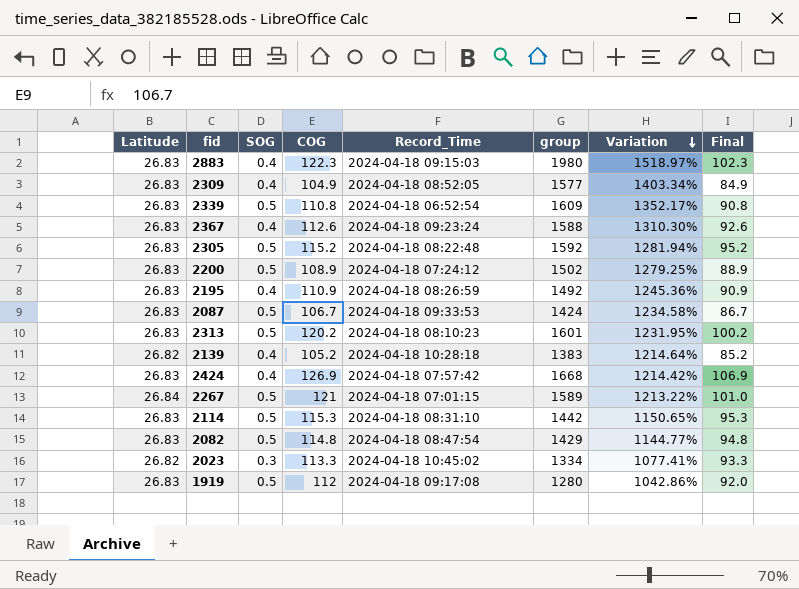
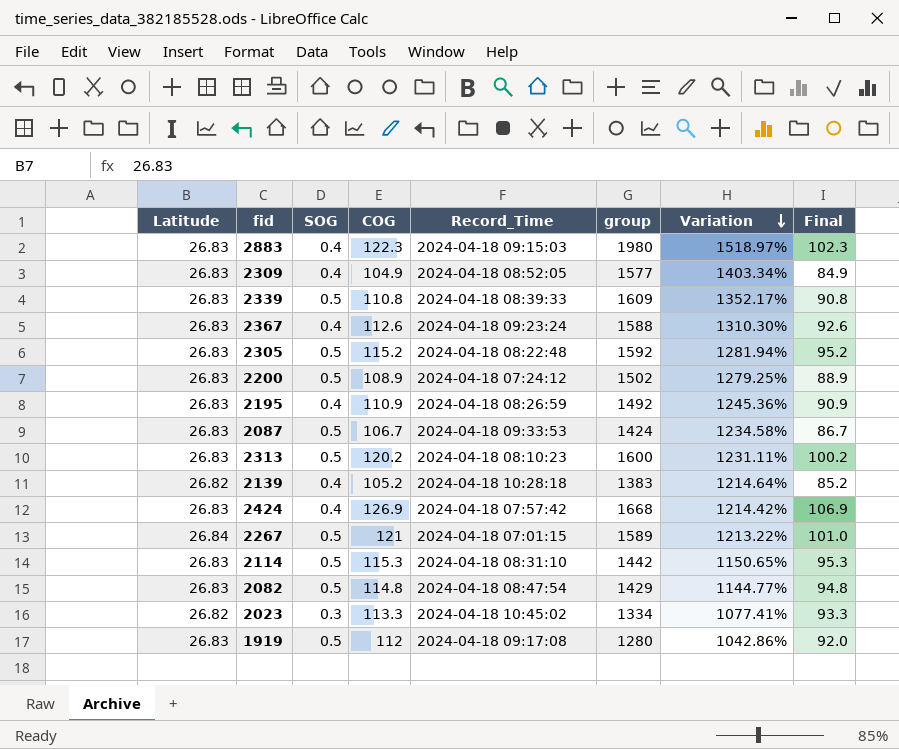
2339 | Record_Time: 2024-04-18 06:52:54 -> 2024-04-18 08:39:33
2313 | group: 1601 -> 1600
2313 | Variation: 1231.95% -> 1231.11%

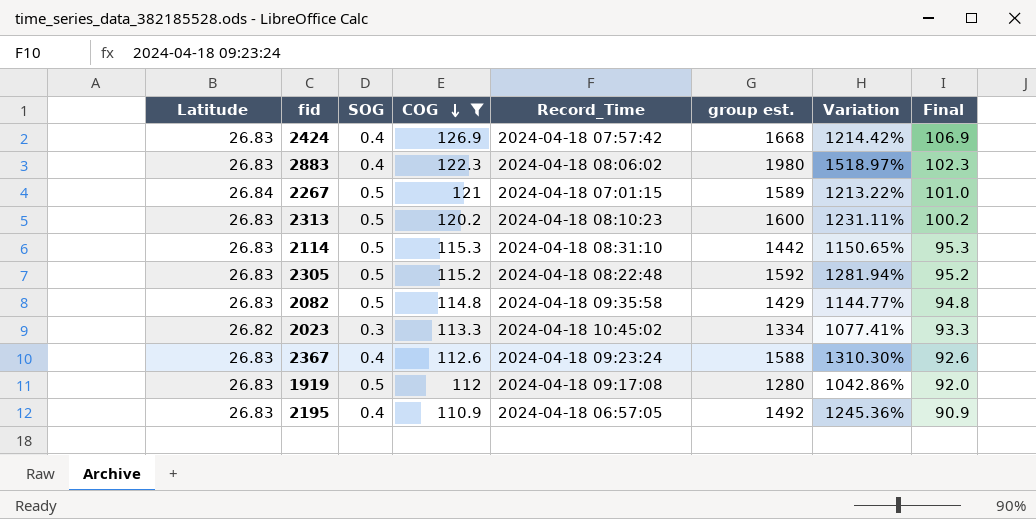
filter: none -> COG >= 110.9
row order: Variation descending -> COG descending
column name: group -> group est.
2883 | Record_Time: 2024-04-18 09:15:03 -> 2024-04-18 08:06:02
2082 | Record_Time: 2024-04-18 08:47:54 -> 2024-04-18 09:35:58
2195 | Record_Time: 2024-04-18 08:26:59 -> 2024-04-18 06:57:05

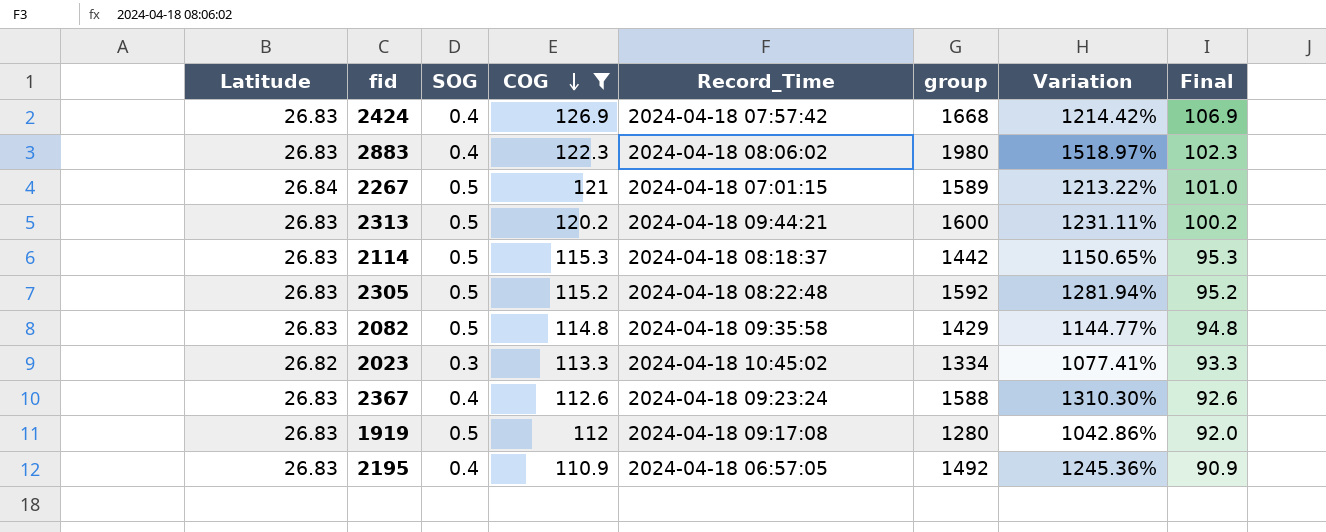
column name: group est. -> group
2313 | Record_Time: 2024-04-18 08:10:23 -> 2024-04-18 09:44:21
2114 | Record_Time: 2024-04-18 08:31:10 -> 2024-04-18 08:18:37

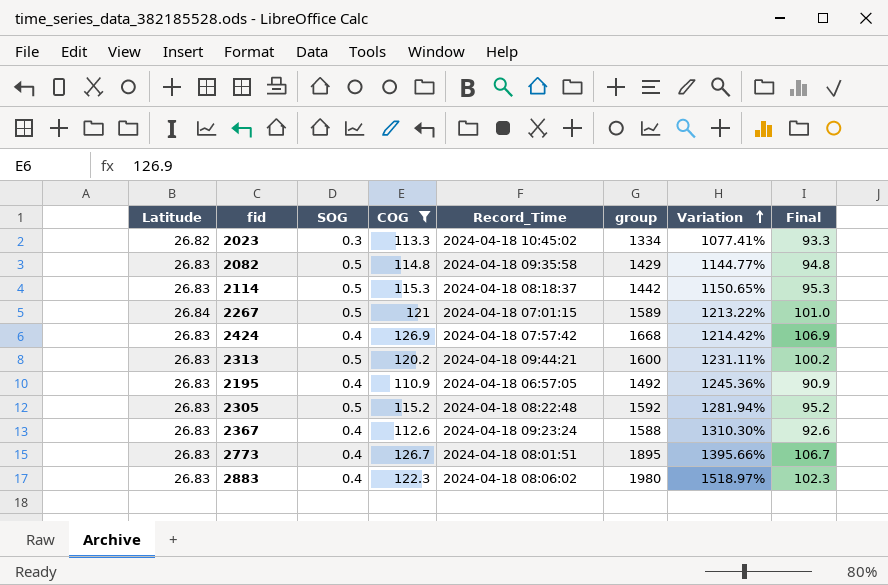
row order: COG descending -> Variation ascending
row 1919: 26.83 | 0.5 | 112 | 2024-04-18 09:17:08 | 1280 | 1042.86% | 92.0 -> none
row 2773: none -> 26.83 | 0.4 | 126.7 | 2024-04-18 08:01:51 | 1895 | 1395.66% | 106.7

